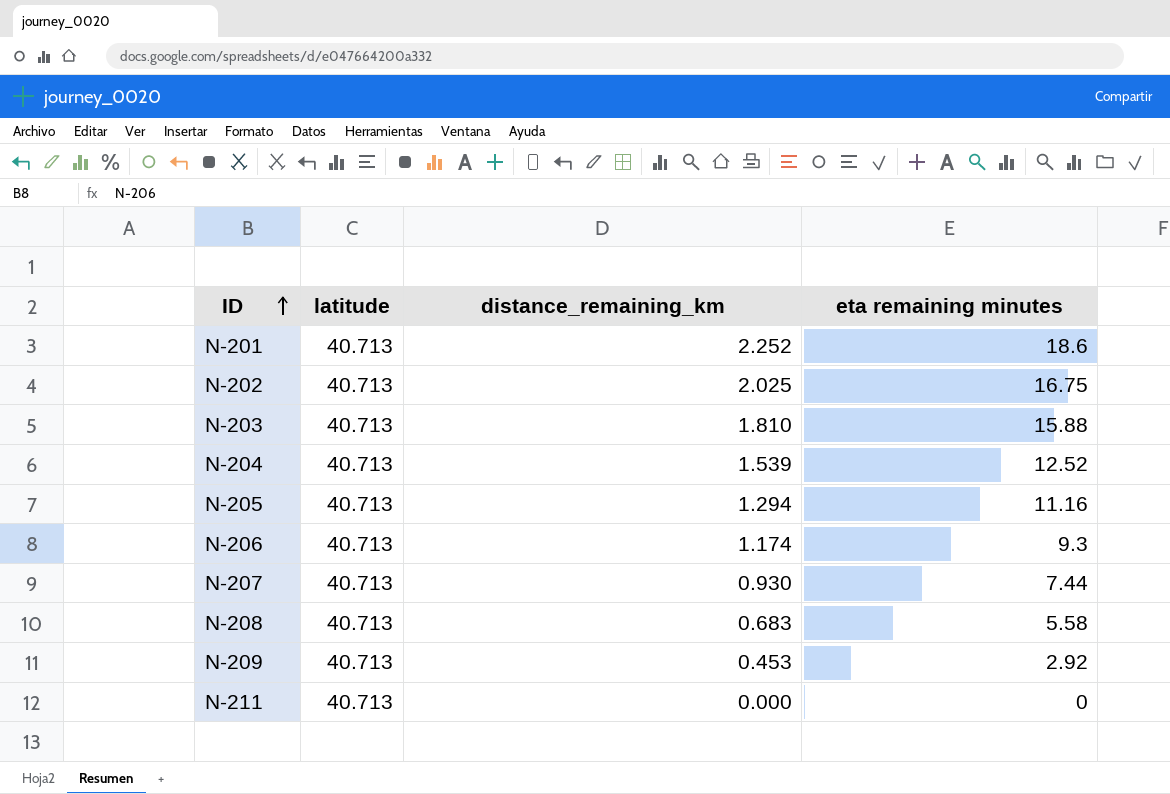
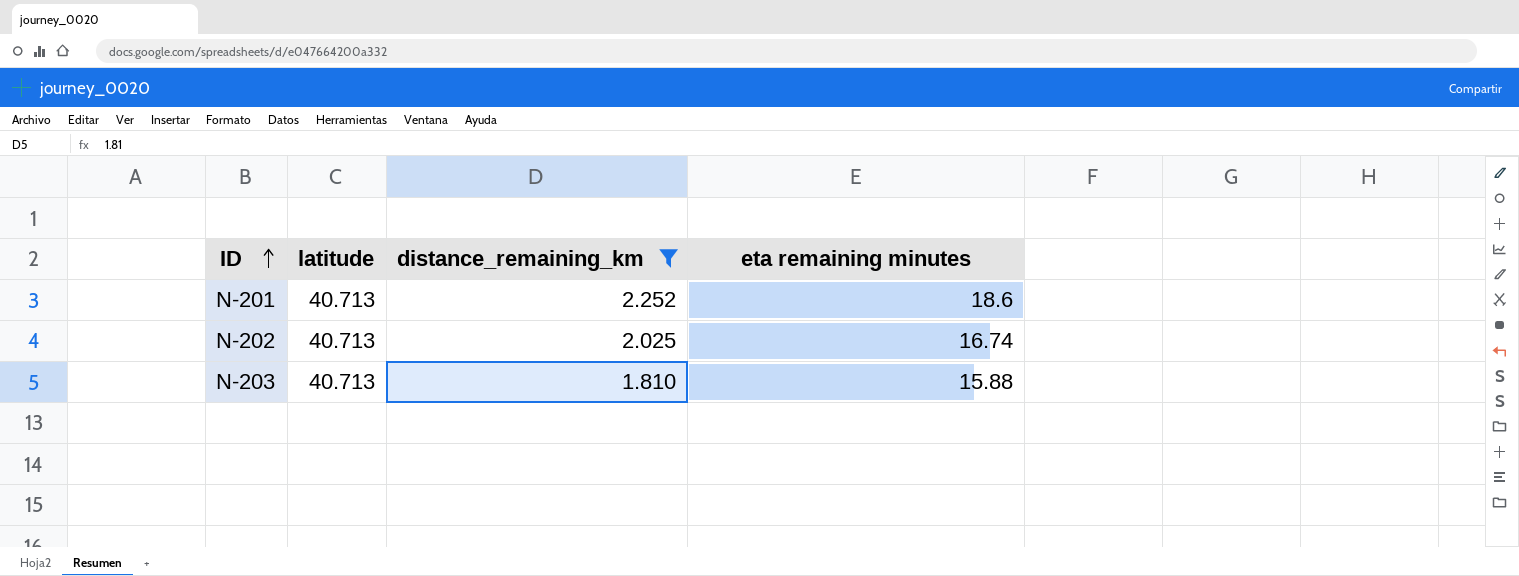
filter: none -> distance_remaining_km >= 1.810
N-202 | eta remaining minutes: 16.75 -> 16.74

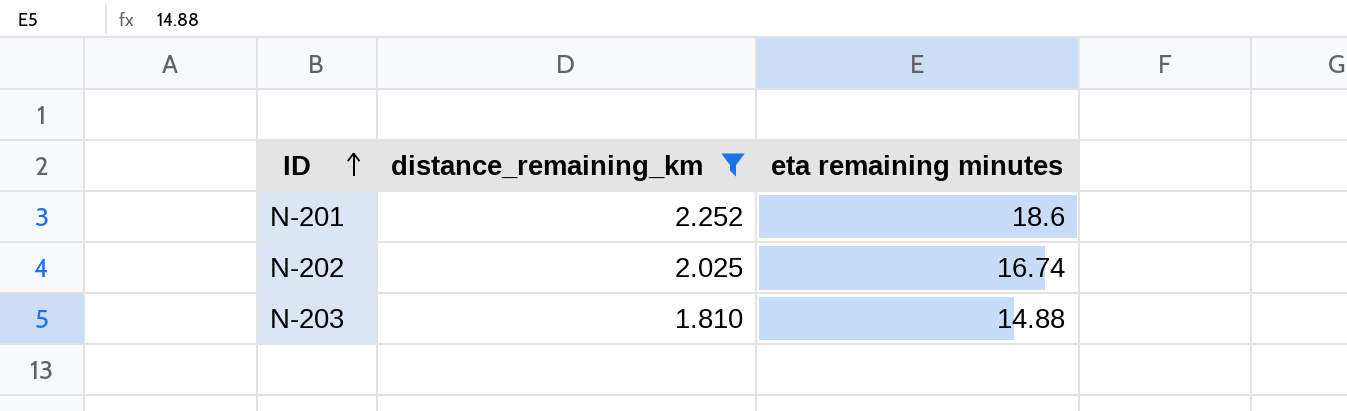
column latitude | position: 2 -> none
N-203 | eta remaining minutes: 15.88 -> 14.88

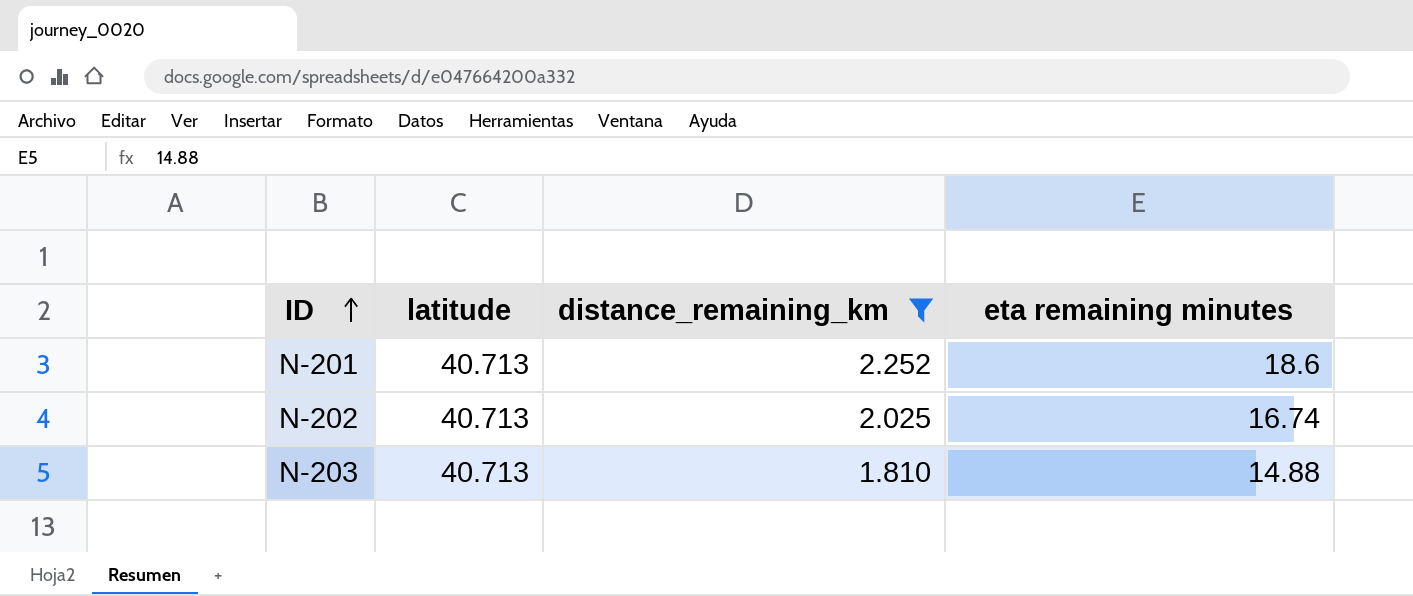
column latitude | position: none -> 2

